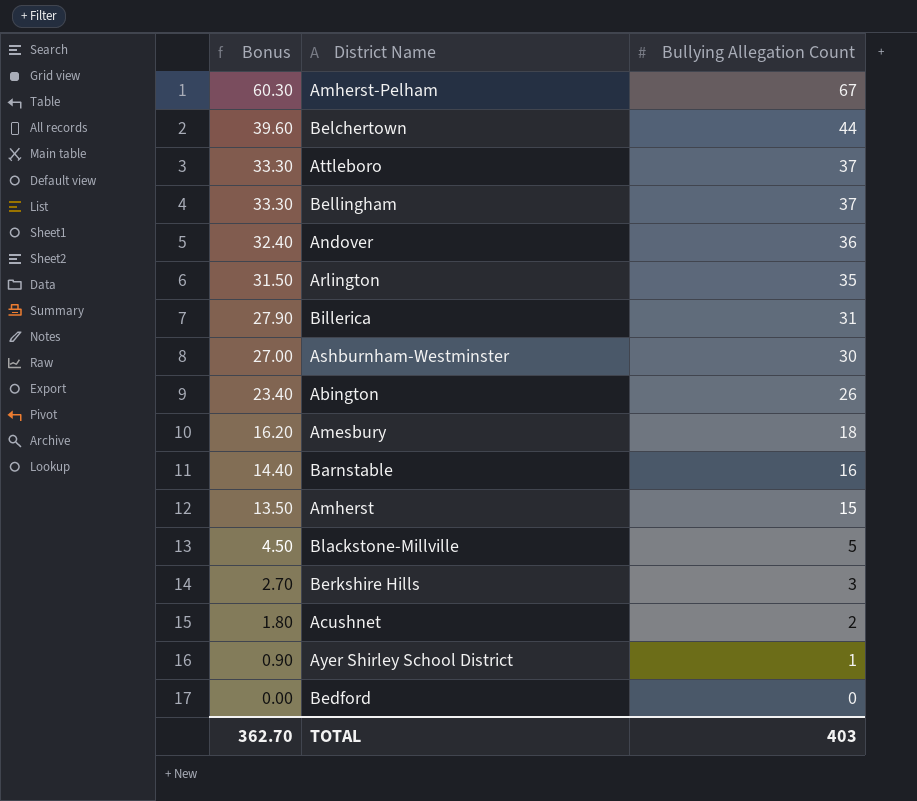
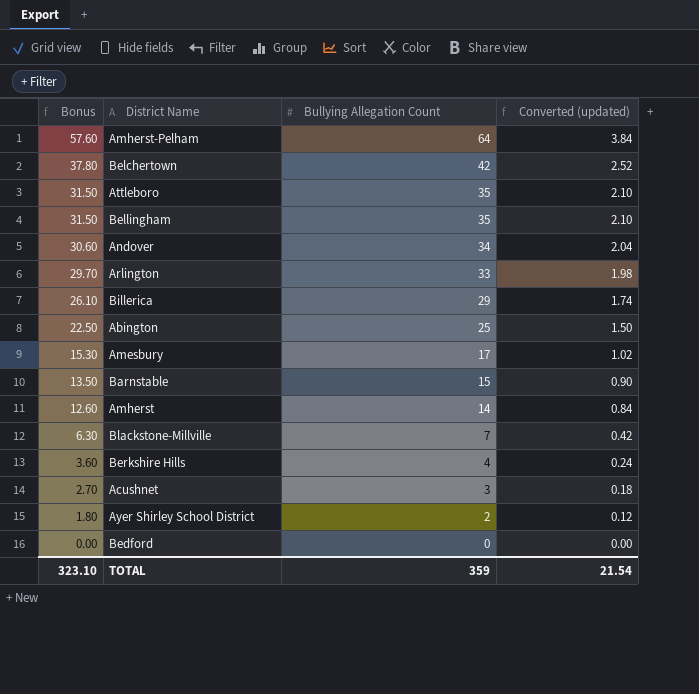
column Converted (updated) | formula: none -> [Bullying Allegation Count] * 0.06
row Ashburnham-Westminster: 27.00 | 30 -> none
Amherst-Pelham | Bonus: 60.30 -> 57.60
Amherst-Pelham | Bullying Allegation Count: 67 -> 64
Belchertown | Bonus: 39.60 -> 37.80
Belchertown | Bullying Allegation Count: 44 -> 42
Attleboro | Bonus: 33.30 -> 31.50
Attleboro | Bullying Allegation Count: 37 -> 35
Bellingham | Bonus: 33.30 -> 31.50
Bellingham | Bullying Allegation Count: 37 -> 35
Andover | Bonus: 32.40 -> 30.60
Andover | Bullying Allegation Count: 36 -> 34
Arlington | Bonus: 31.50 -> 29.70
Arlington | Bullying Allegation Count: 35 -> 33
Billerica | Bonus: 27.90 -> 26.10
Billerica | Bullying Allegation Count: 31 -> 29
Abington | Bonus: 23.40 -> 22.50
Abington | Bullying Allegation Count: 26 -> 25
Amesbury | Bonus: 16.20 -> 15.30
Amesbury | Bullying Allegation Count: 18 -> 17
Barnstable | Bonus: 14.40 -> 13.50
Barnstable | Bullying Allegation Count: 16 -> 15
Amherst | Bonus: 13.50 -> 12.60
Amherst | Bullying Allegation Count: 15 -> 14
Blackstone-Millville | Bonus: 4.50 -> 6.30
Blackstone-Millville | Bullying Allegation Count: 5 -> 7
Berkshire Hills | Bonus: 2.70 -> 3.60
Berkshire Hills | Bullying Allegation Count: 3 -> 4
Acushnet | Bonus: 1.80 -> 2.70
Acushnet | Bullying Allegation Count: 2 -> 3
Ayer Shirley School District | Bonus: 0.90 -> 1.80
Ayer Shirley School District | Bullying Allegation Count: 1 -> 2
TOTAL | Bonus: 362.70 -> 323.10
TOTAL | Bullying Allegation Count: 403 -> 359

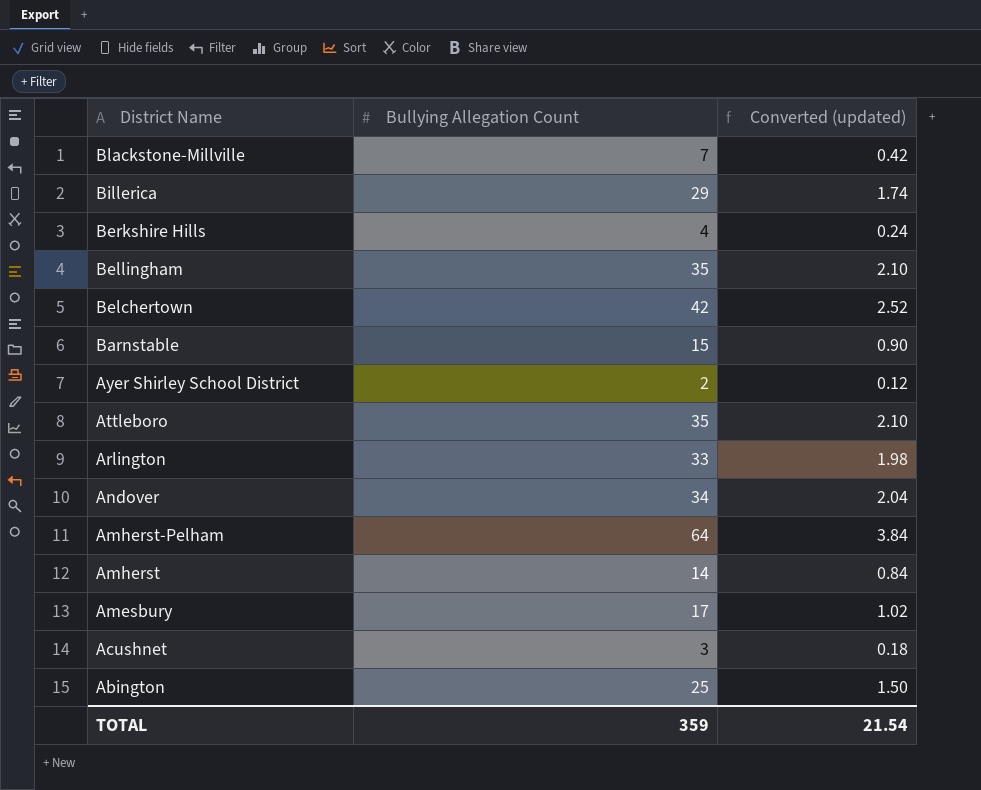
row order: Bonus descending -> District Name descending
column Bonus | formula: [Bullying Allegation Count] * 0.9 -> none
row Bedford: 0.00 | 0 | 0.00 -> none

